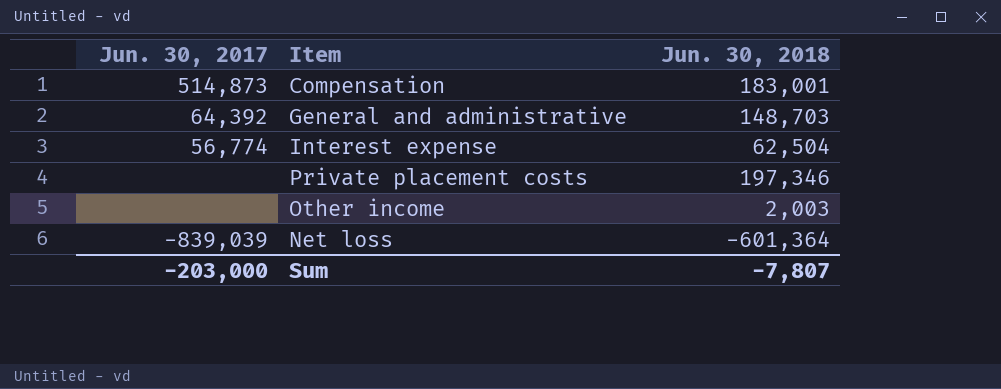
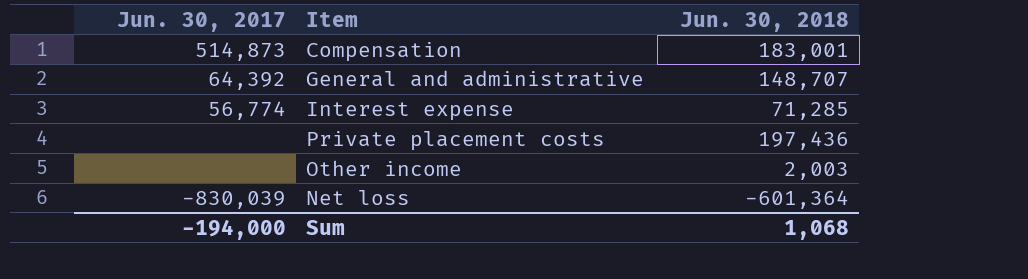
General and administrative | Jun. 30, 2018: 148,703 -> 148,707
Interest expense | Jun. 30, 2018: 62,504 -> 71,285
Private placement costs | Jun. 30, 2018: 197,346 -> 197,436
Net loss | Jun. 30, 2017: -839,039 -> -830,039
Sum | Jun. 30, 2017: -203,000 -> -194,000
Sum | Jun. 30, 2018: -7,807 -> 1,068

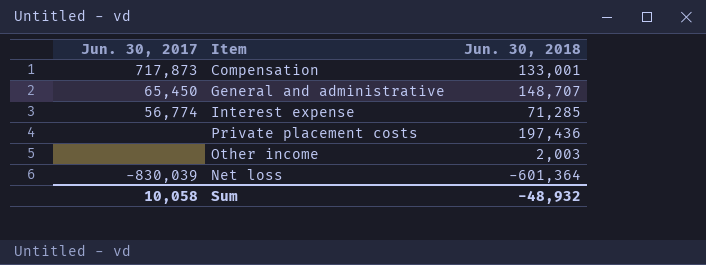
Compensation | Jun. 30, 2017: 514,873 -> 717,873
Compensation | Jun. 30, 2018: 183,001 -> 133,001
General and administrative | Jun. 30, 2017: 64,392 -> 65,450
Sum | Jun. 30, 2017: -194,000 -> 10,058
Sum | Jun. 30, 2018: 1,068 -> -48,932

